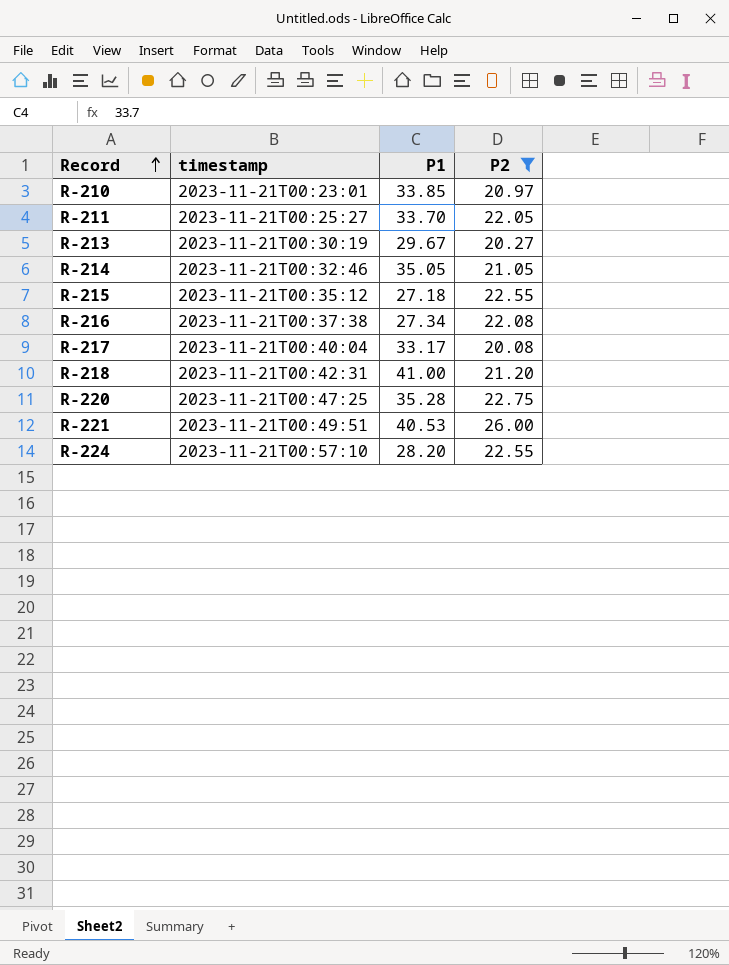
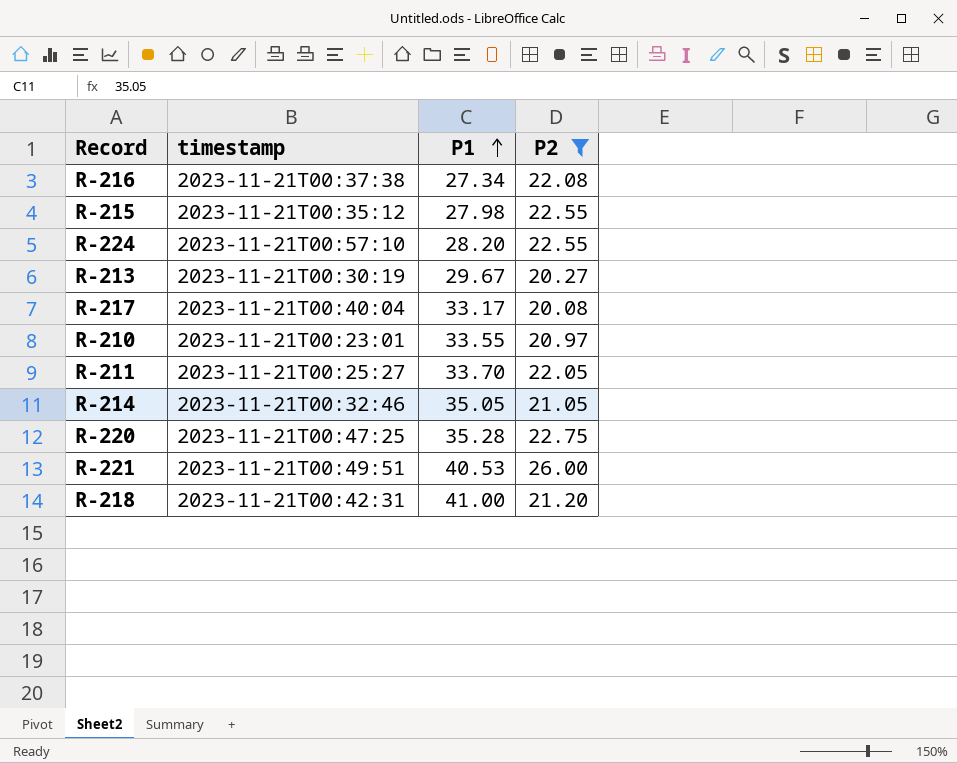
row order: Record ascending -> P1 ascending
R-215 | P1: 27.18 -> 27.98
R-210 | P1: 33.85 -> 33.55

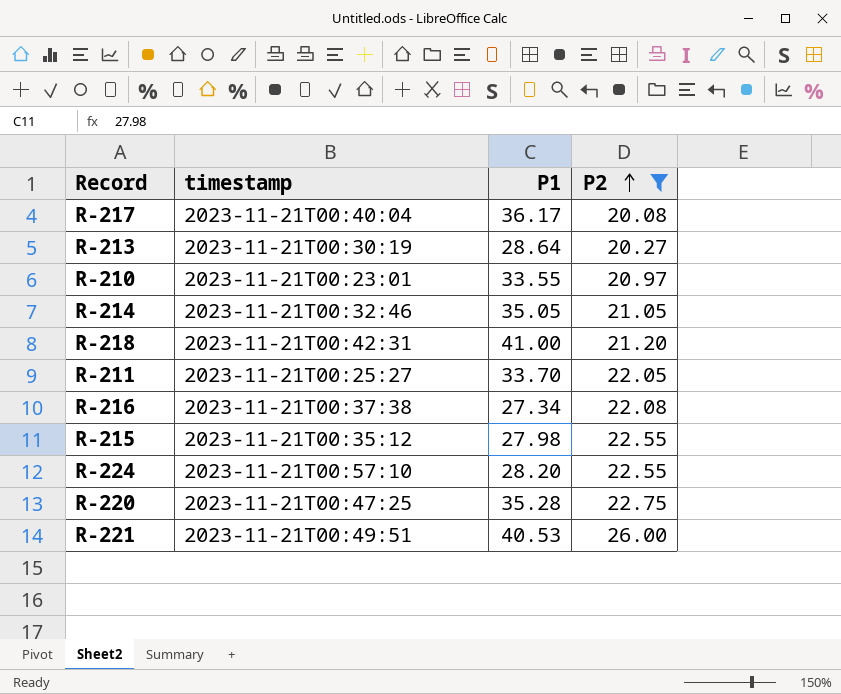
row order: P1 ascending -> P2 ascending
R-217 | P1: 33.17 -> 36.17
R-213 | P1: 29.67 -> 28.64

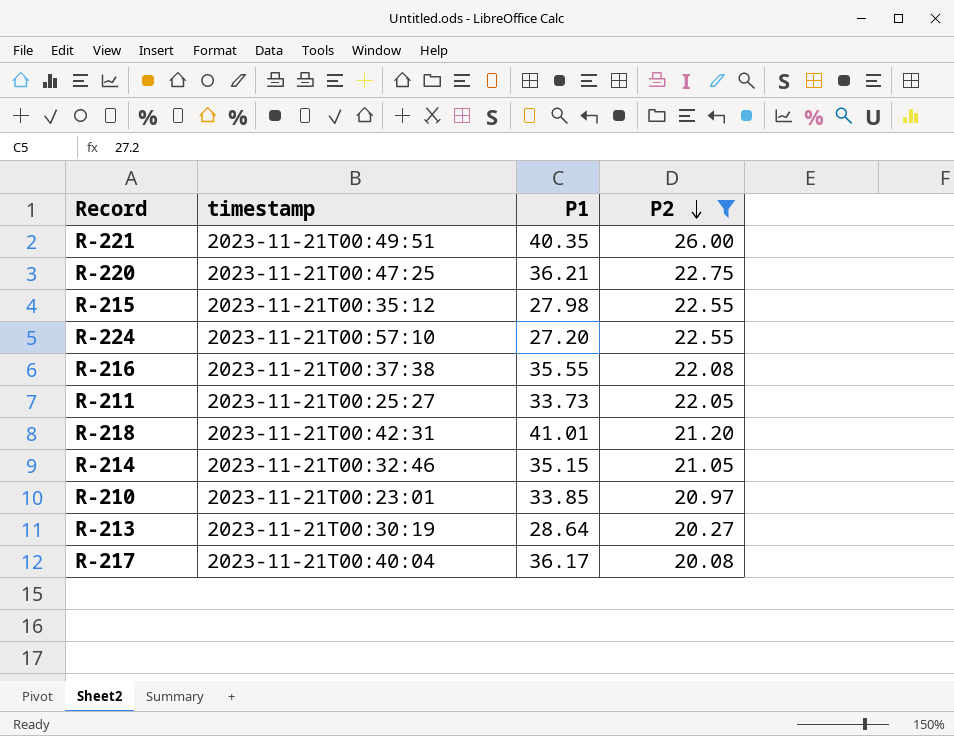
row order: P2 ascending -> P2 descending
R-221 | P1: 40.53 -> 40.35
R-220 | P1: 35.28 -> 36.21
R-224 | P1: 28.20 -> 27.20
R-216 | P1: 27.34 -> 35.55
R-211 | P1: 33.70 -> 33.73
R-218 | P1: 41.00 -> 41.01
R-214 | P1: 35.05 -> 35.15
R-210 | P1: 33.55 -> 33.85

